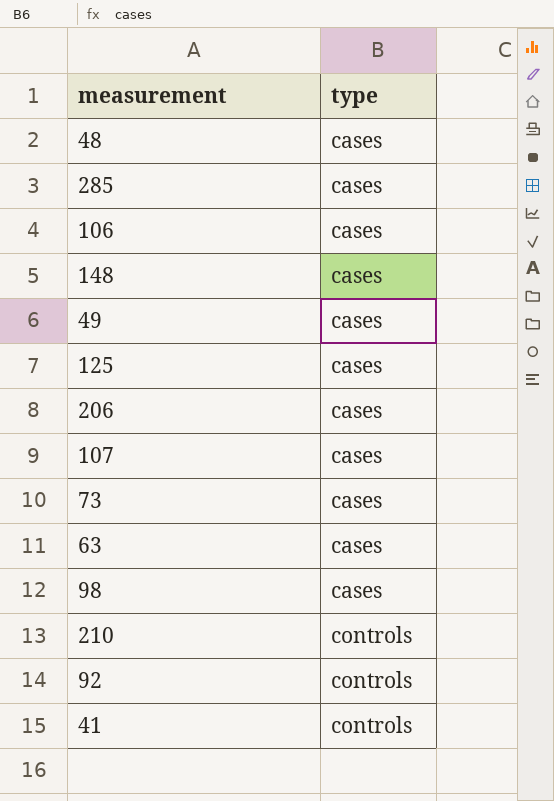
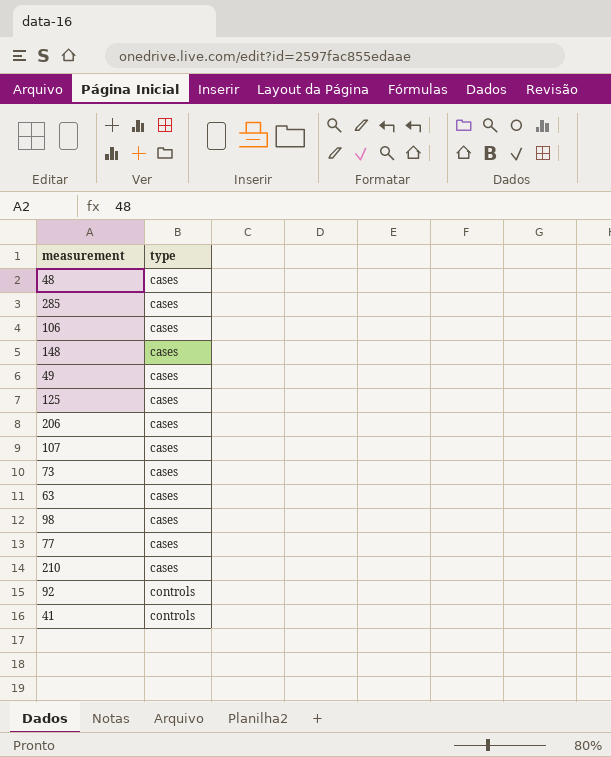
row 77: none -> cases
210 | type: controls -> cases

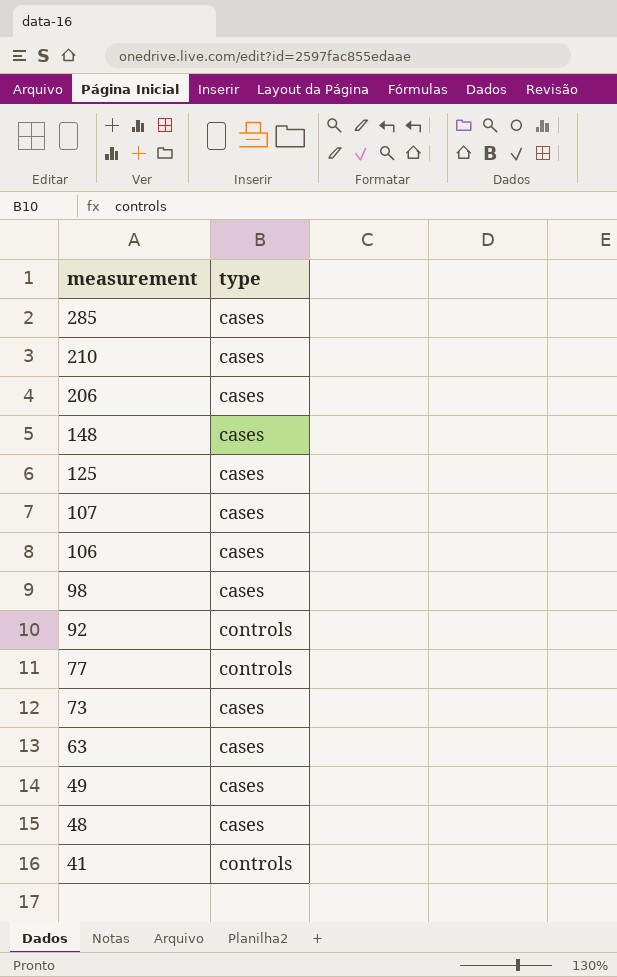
row order: type ascending -> measurement descending
77 | type: cases -> controls

